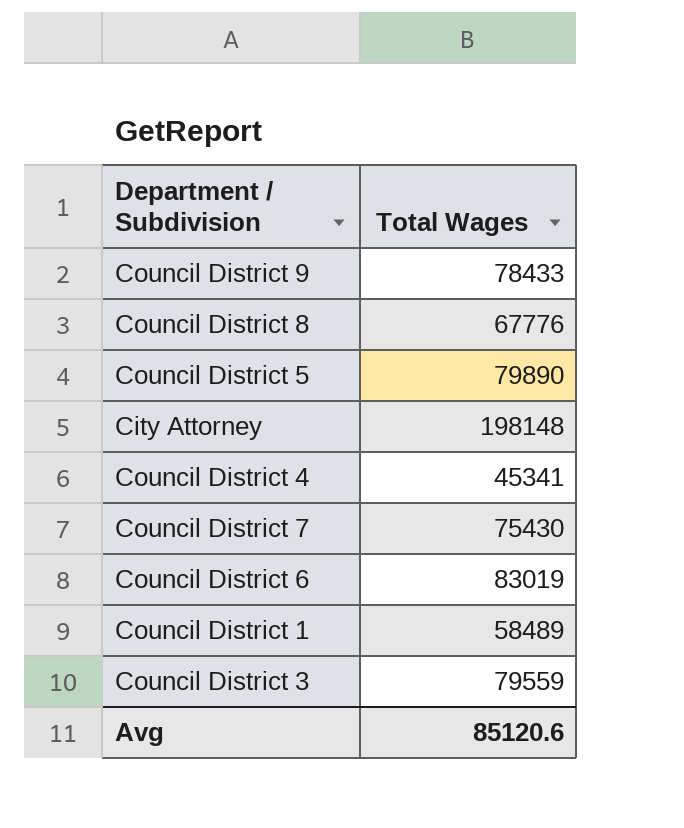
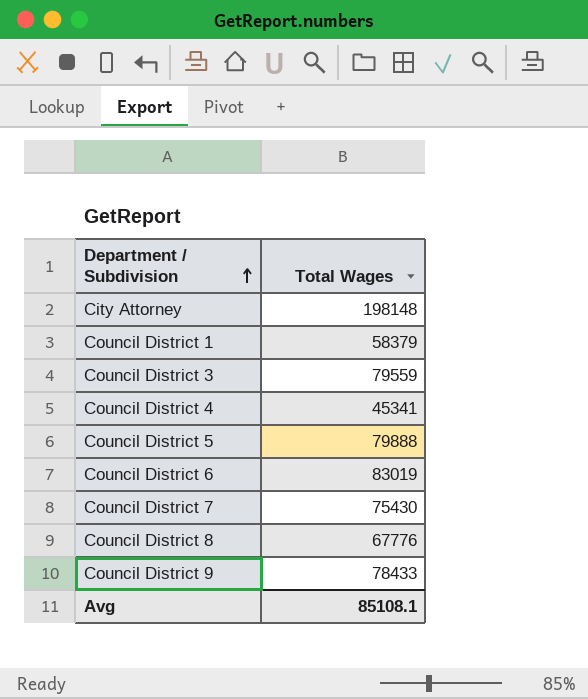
row order: none -> Department / Subdivision ascending
Council District 1 | Total Wages: 58489 -> 58379
Council District 5 | Total Wages: 79890 -> 79888
Avg | Total Wages: 85120.6 -> 85108.1

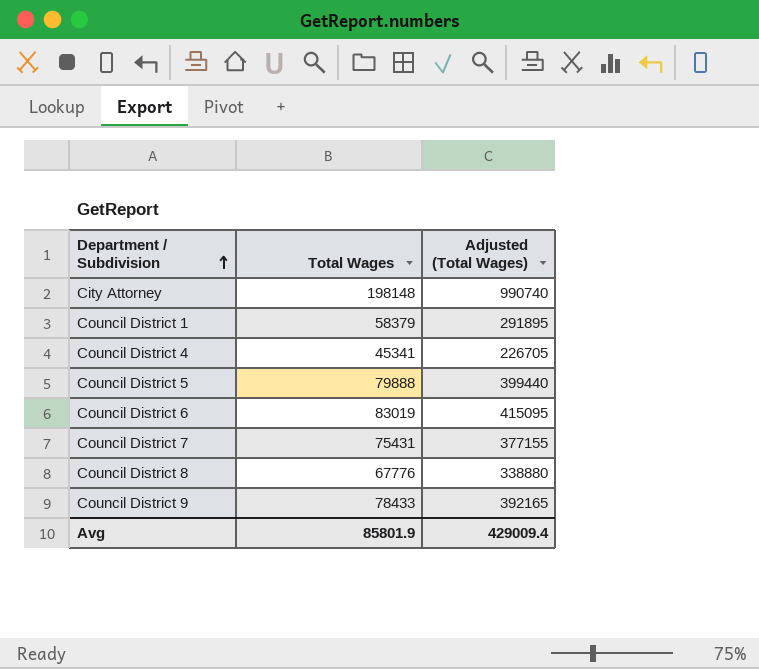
column Adjusted (Total Wages) | formula: none -> [Total Wages] * 5
row Council District 3: 79559 -> none
Council District 7 | Total Wages: 75430 -> 75431
Avg | Total Wages: 85108.1 -> 85801.9

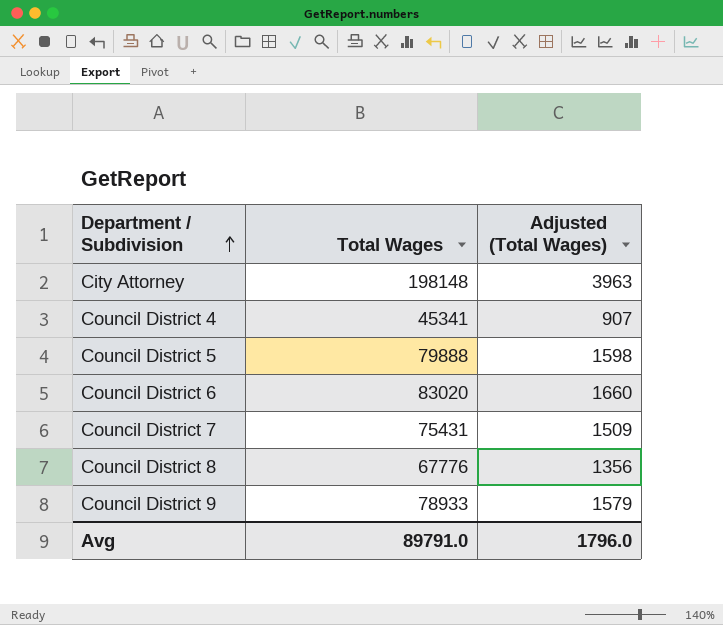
column Adjusted (Total Wages) | formula: [Total Wages] * 5 -> [Total Wages] * 0.02
row Council District 1: 58379 | 291895 -> none
Council District 6 | Total Wages: 83019 -> 83020
Council District 9 | Total Wages: 78433 -> 78933
Avg | Total Wages: 85801.9 -> 89791.0
Avg | Adjusted (Total Wages): 429009.4 -> 1796.0

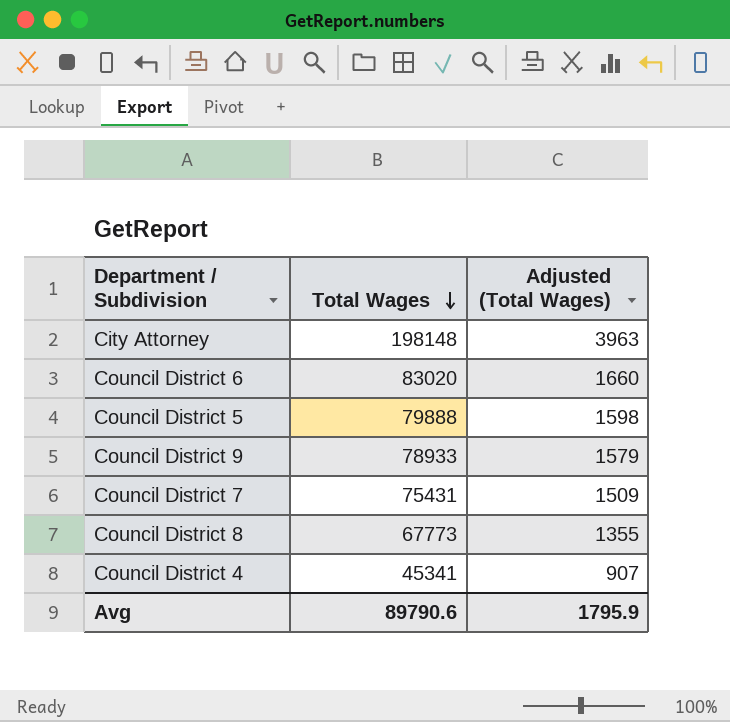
row order: Department / Subdivision ascending -> Total Wages descending
Council District 8 | Total Wages: 67776 -> 67773
Council District 8 | Adjusted (Total Wages): 1356 -> 1355
Avg | Total Wages: 89791.0 -> 89790.6
Avg | Adjusted (Total Wages): 1796.0 -> 1795.9

